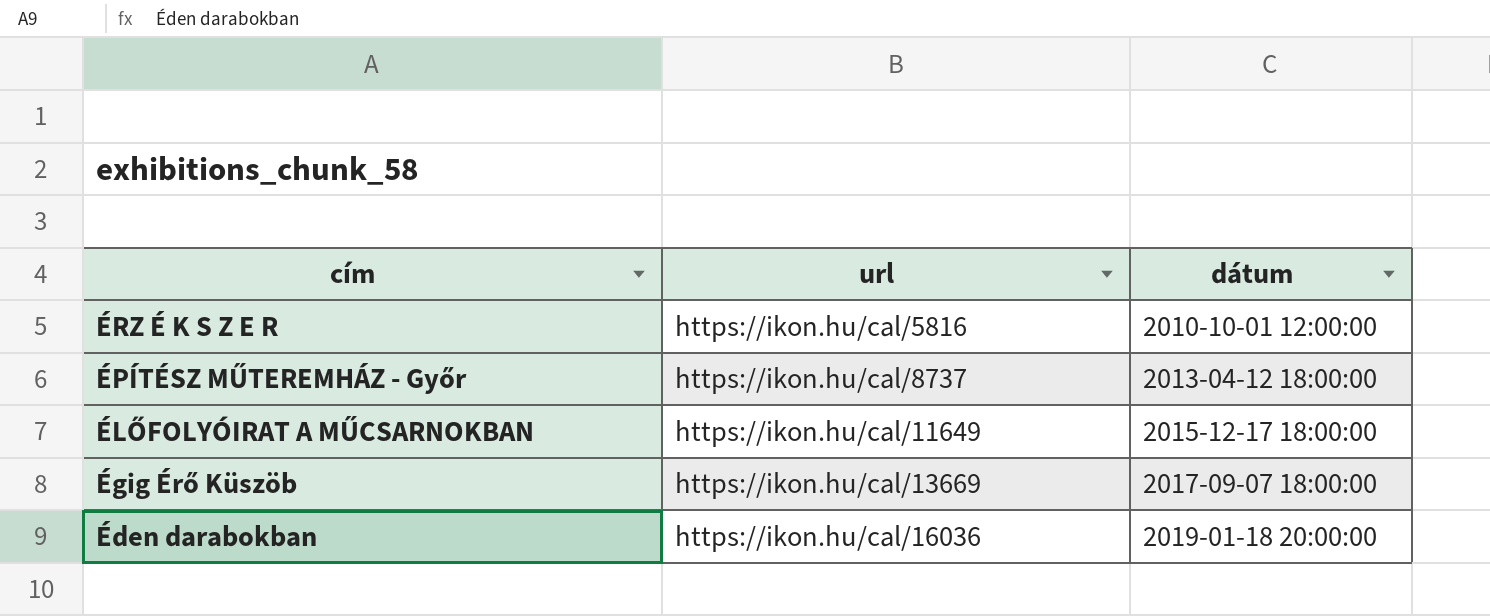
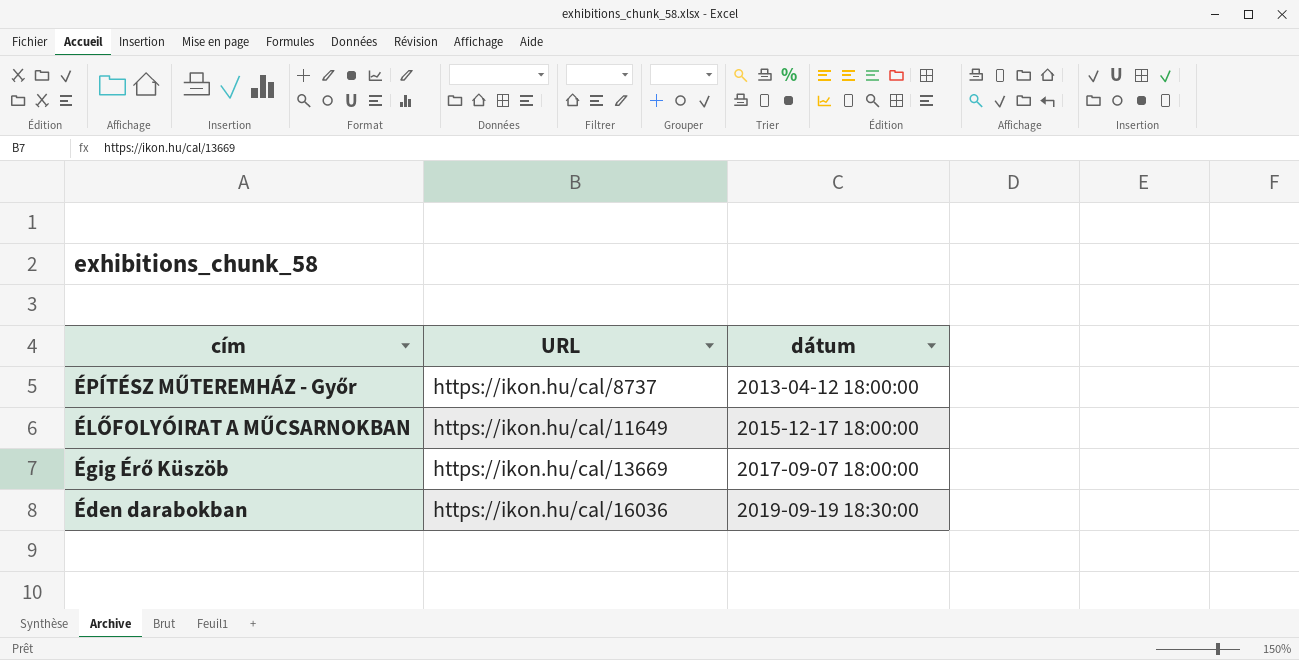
column name: url -> URL
row ÉRZ É K S Z E R: https://ikon.hu/cal/5816 | 2010-10-01 12:00:00 -> none
Éden darabokban | dátum: 2019-01-18 20:00:00 -> 2019-09-19 18:30:00

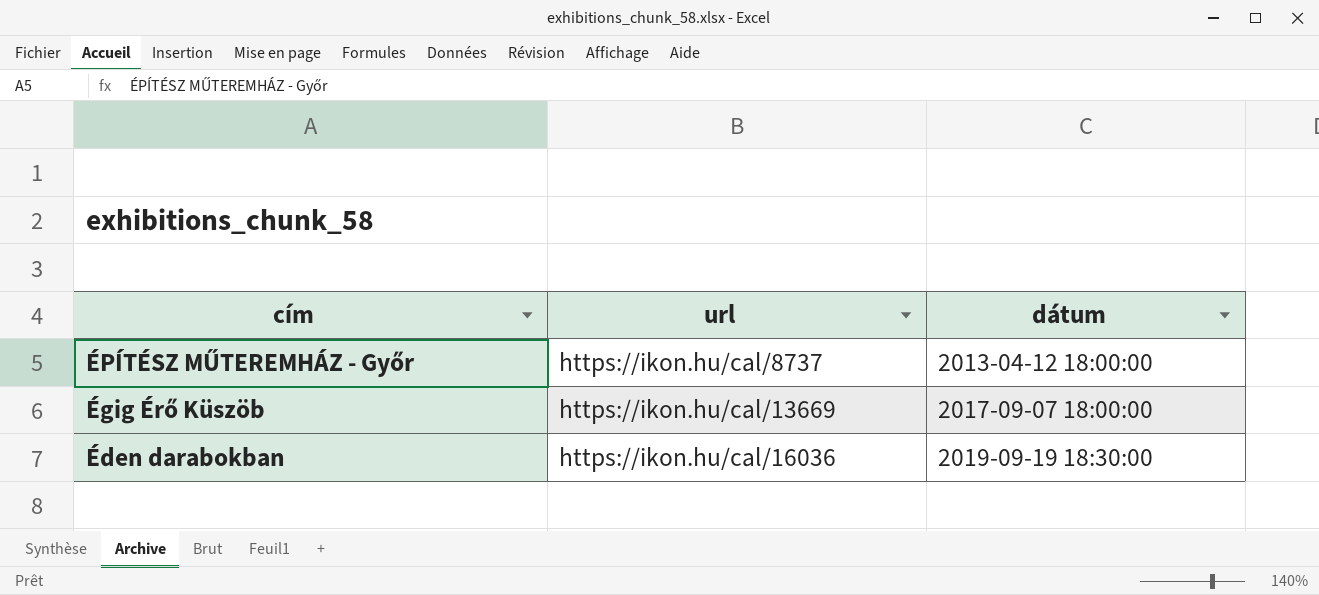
column name: URL -> url
row ÉLŐFOLYÓIRAT A MŰCSARNOKBAN: https://ikon.hu/cal/11649 | 2015-12-17 18:00:00 -> none

